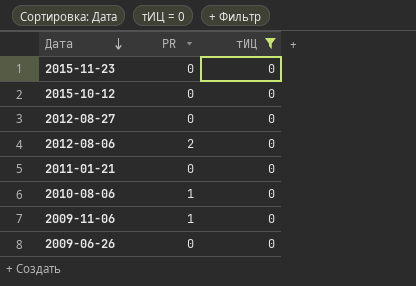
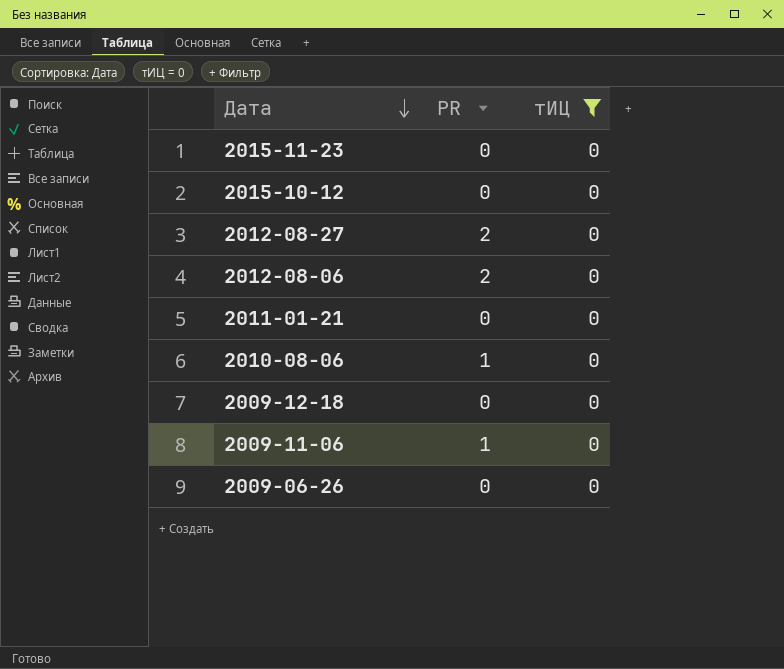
2012-08-27 | PR: 0 -> 2
row 2009-12-18: none -> 0 | 0

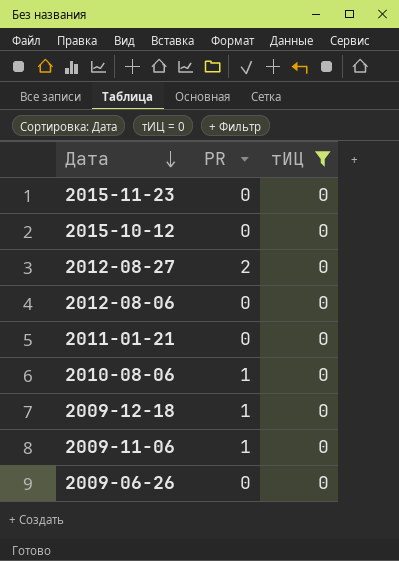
2012-08-06 | PR: 2 -> 0
2009-12-18 | PR: 0 -> 1

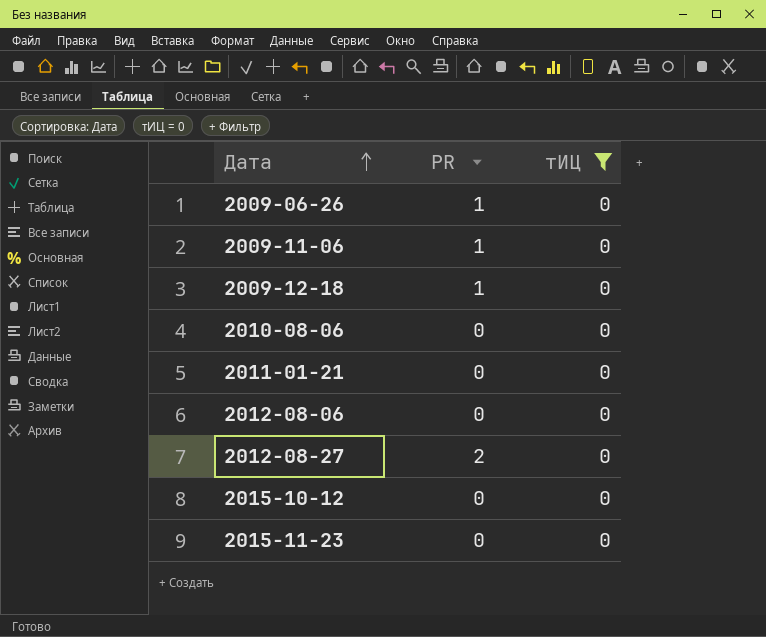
row order: Дата descending -> Дата ascending
2009-06-26 | PR: 0 -> 1
2010-08-06 | PR: 1 -> 0

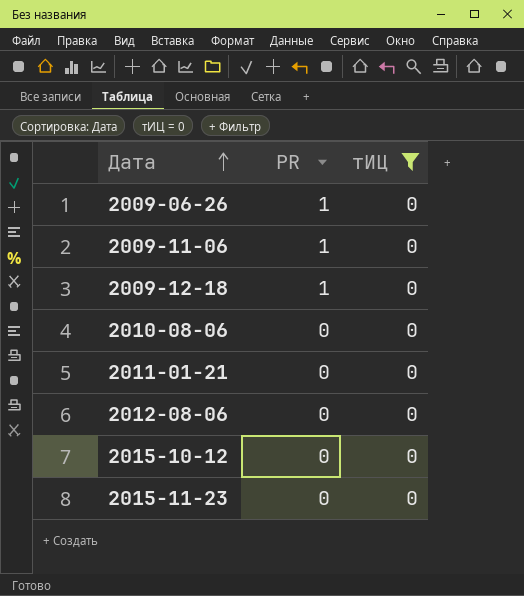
row 2012-08-27: 2 | 0 -> none

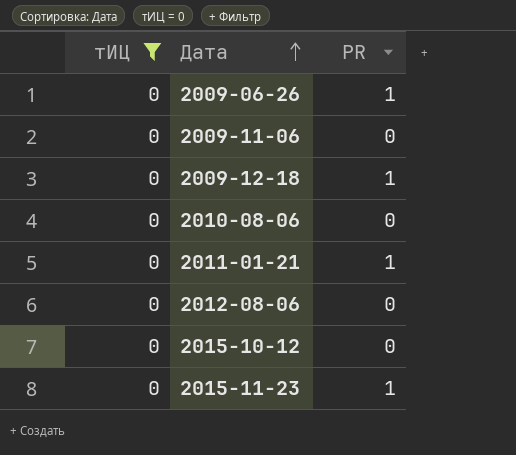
column тИЦ | position: 3 -> 1
2009-11-06 | PR: 1 -> 0
2011-01-21 | PR: 0 -> 1
2015-11-23 | PR: 0 -> 1

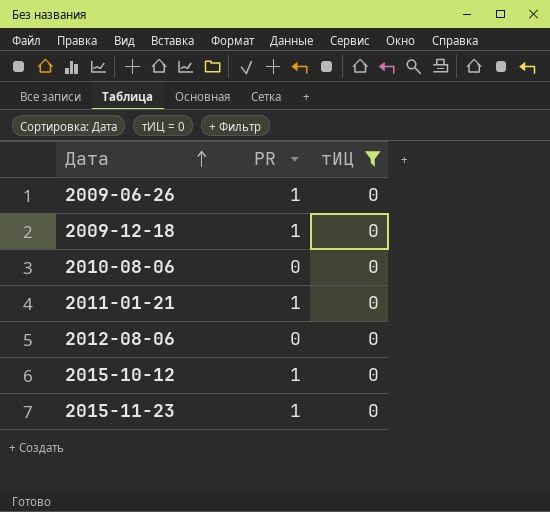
column тИЦ | position: 1 -> 3
row 2009-11-06: 0 | 0 -> none
2015-10-12 | PR: 0 -> 1

